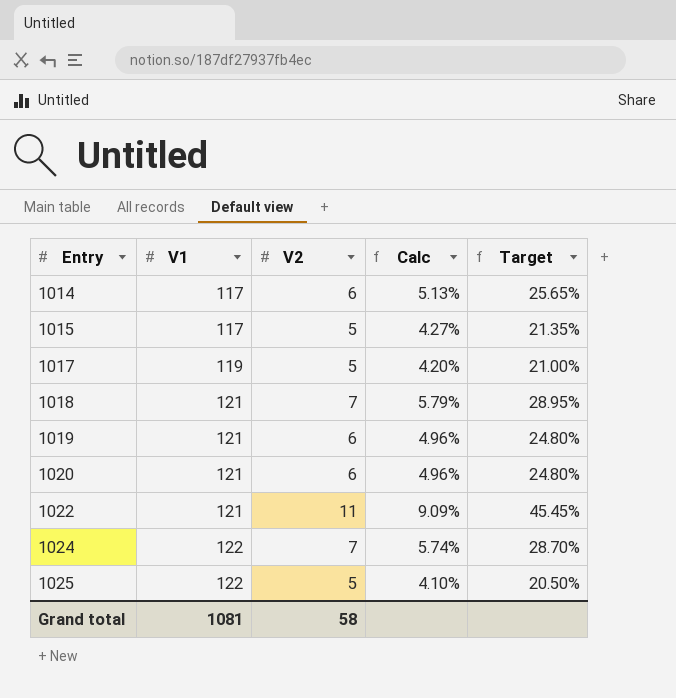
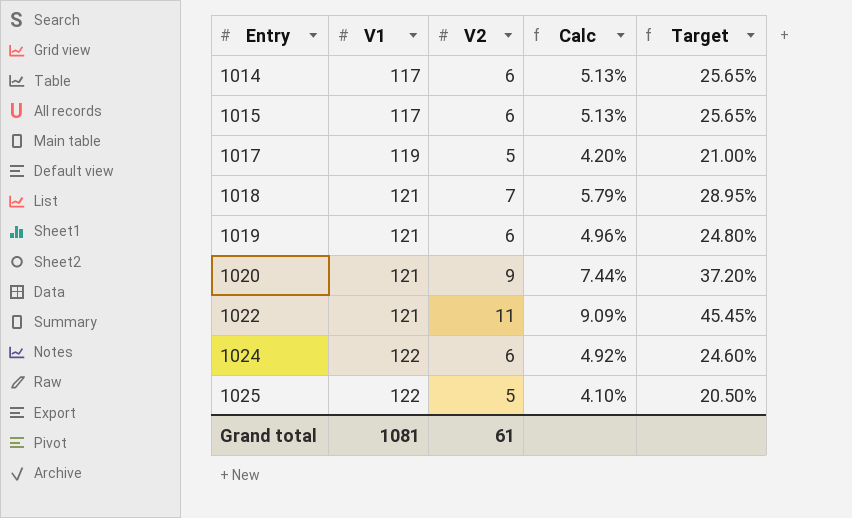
1015 | V2: 5 -> 6
1015 | Calc: 4.27% -> 5.13%
1015 | Target: 21.35% -> 25.65%
1020 | V2: 6 -> 9
1020 | Calc: 4.96% -> 7.44%
1020 | Target: 24.80% -> 37.20%
1024 | V2: 7 -> 6
1024 | Calc: 5.74% -> 4.92%
1024 | Target: 28.70% -> 24.60%
Grand total | V2: 58 -> 61

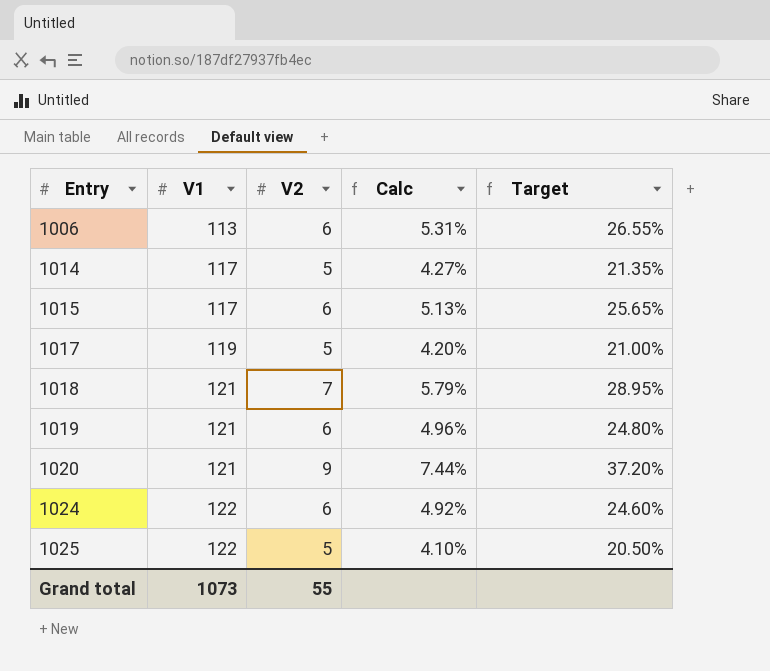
row 1022: 121 | 11 | 9.09% | 45.45% -> none
row 1006: none -> 113 | 6 | 5.31% | 26.55%
1014 | V2: 6 -> 5
1014 | Calc: 5.13% -> 4.27%
1014 | Target: 25.65% -> 21.35%
Grand total | V1: 1081 -> 1073
Grand total | V2: 61 -> 55

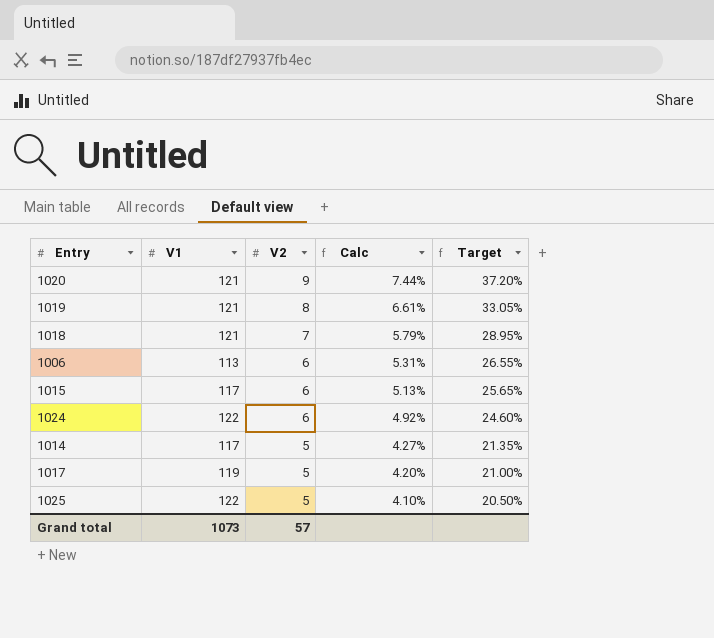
row order: Entry ascending -> V2 descending
1019 | V2: 6 -> 8
1019 | Calc: 4.96% -> 6.61%
1019 | Target: 24.80% -> 33.05%
Grand total | V2: 55 -> 57

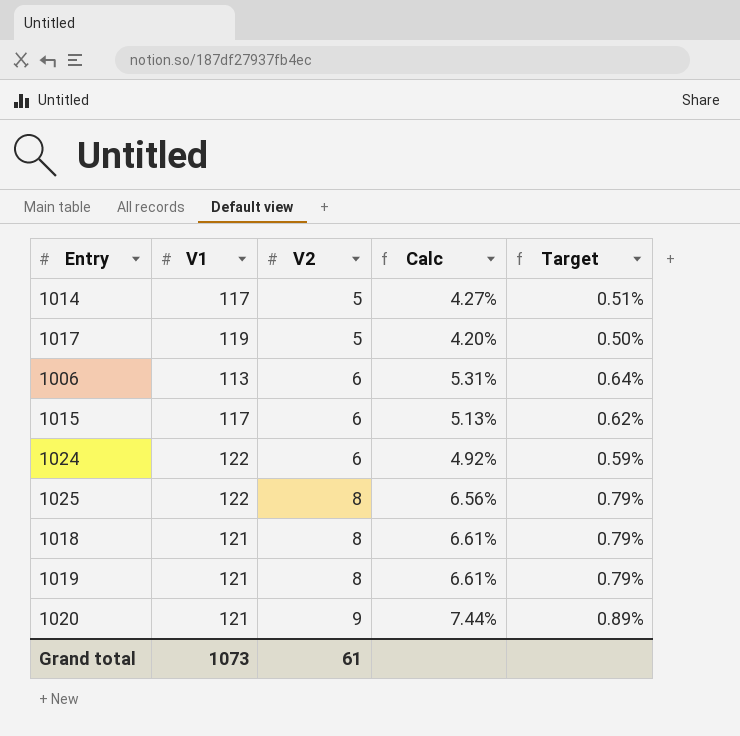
row order: V2 descending -> V2 ascending
column Target | formula: [Calc] * 5 -> [Calc] * 0.12
1025 | V2: 5 -> 8
1025 | Calc: 4.10% -> 6.56%
1018 | V2: 7 -> 8
1018 | Calc: 5.79% -> 6.61%
Grand total | V2: 57 -> 61

